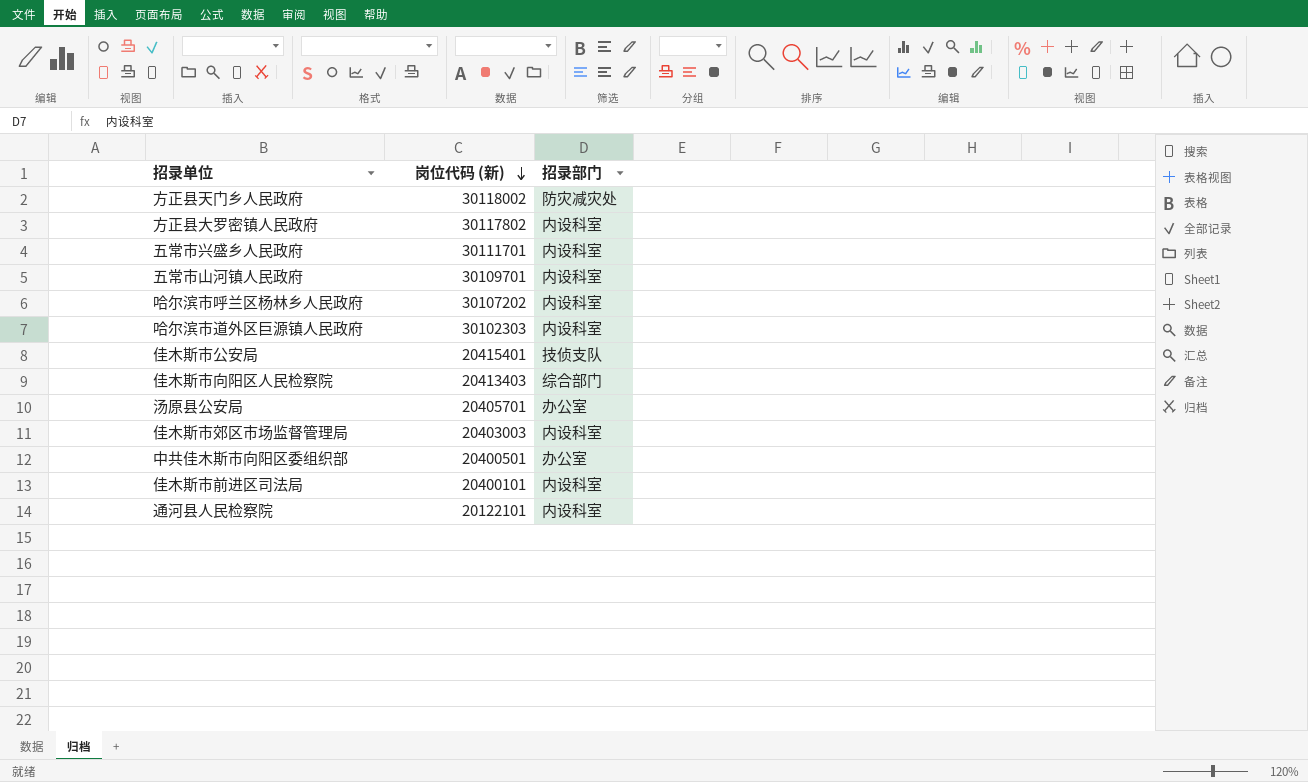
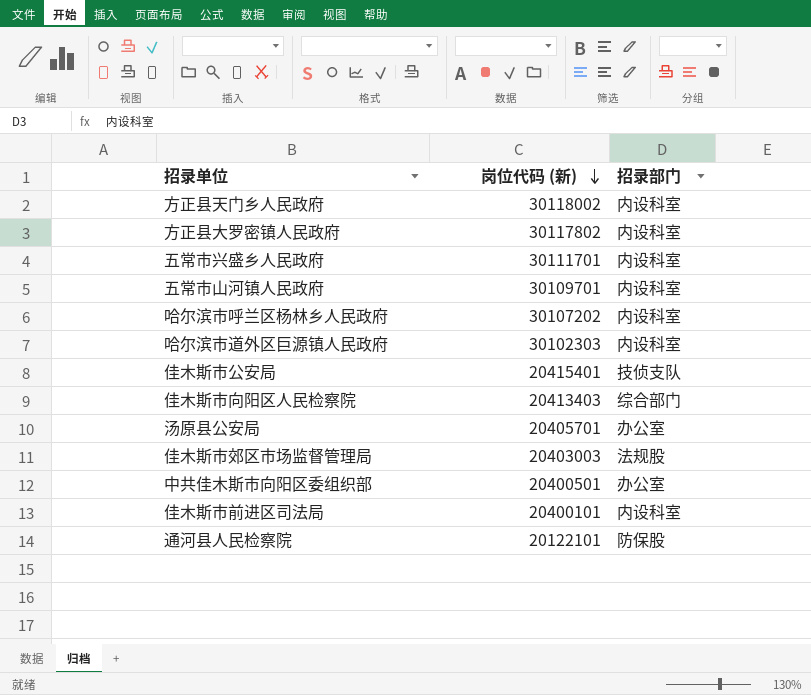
方正县天门乡人民政府 | 招录部门: 防灾减灾处 -> 内设科室
佳木斯市郊区市场监督管理局 | 招录部门: 内设科室 -> 法规股
通河县人民检察院 | 招录部门: 内设科室 -> 防保股

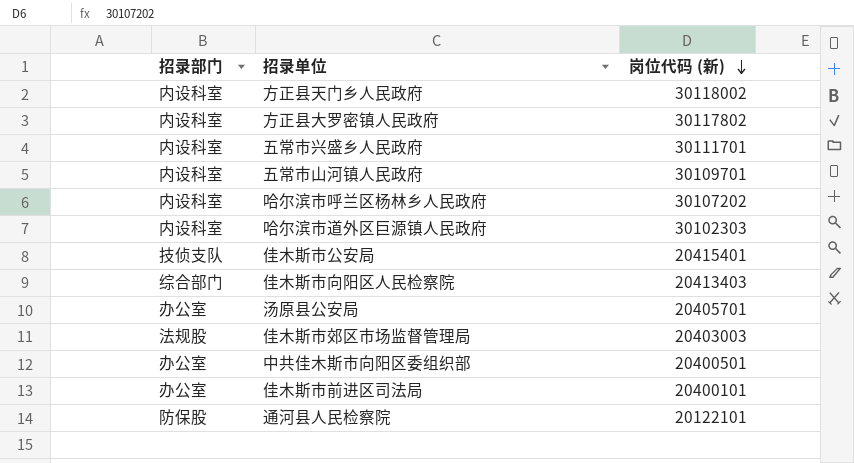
column 招录部门 | position: 3 -> 1
佳木斯市前进区司法局 | 招录部门: 内设科室 -> 办公室

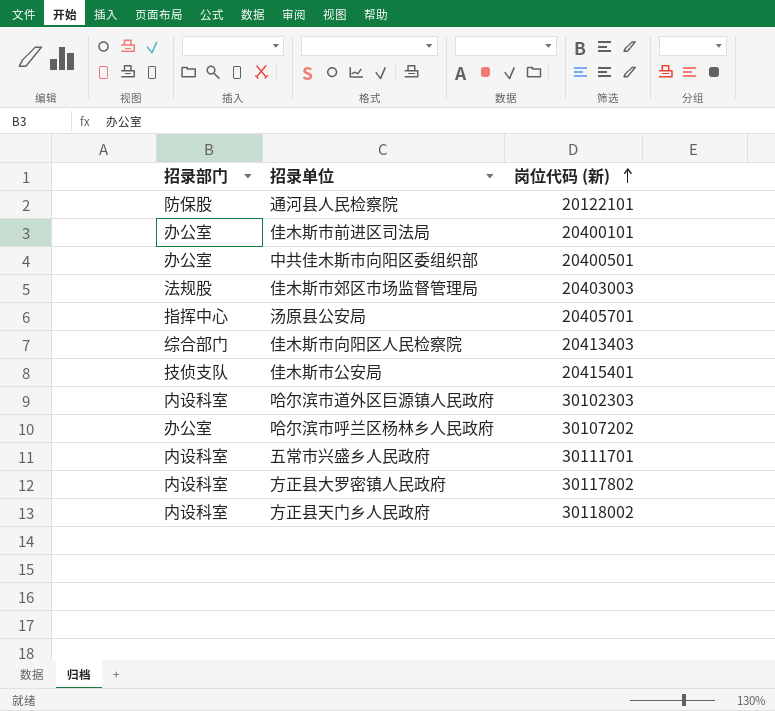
row order: 岗位代码 (新) descending -> 岗位代码 (新) ascending
row 五常市山河镇人民政府: 内设科室 | 30109701 -> none
汤原县公安局 | 招录部门: 办公室 -> 指挥中心
哈尔滨市呼兰区杨林乡人民政府 | 招录部门: 内设科室 -> 办公室

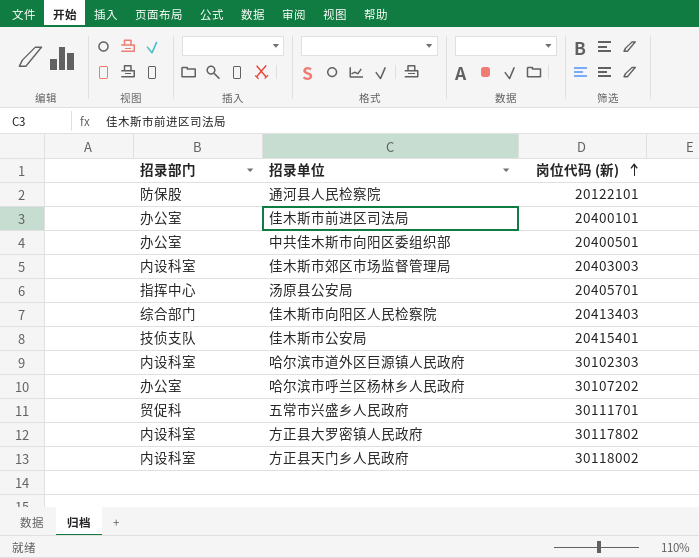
佳木斯市郊区市场监督管理局 | 招录部门: 法规股 -> 内设科室
五常市兴盛乡人民政府 | 招录部门: 内设科室 -> 贸促科

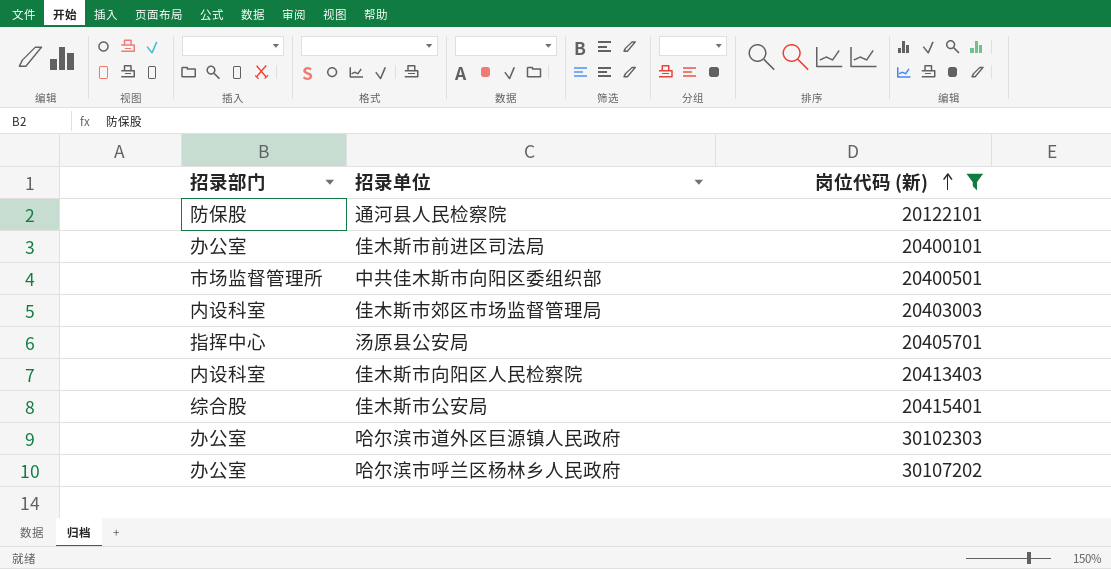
filter: none -> 岗位代码 (新) <= 30107202
中共佳木斯市向阳区委组织部 | 招录部门: 办公室 -> 市场监督管理所
佳木斯市向阳区人民检察院 | 招录部门: 综合部门 -> 内设科室
佳木斯市公安局 | 招录部门: 技侦支队 -> 综合股
哈尔滨市道外区巨源镇人民政府 | 招录部门: 内设科室 -> 办公室

